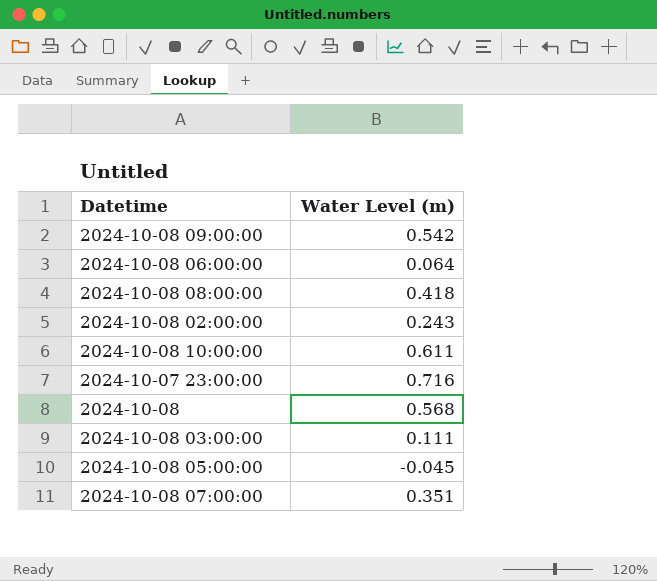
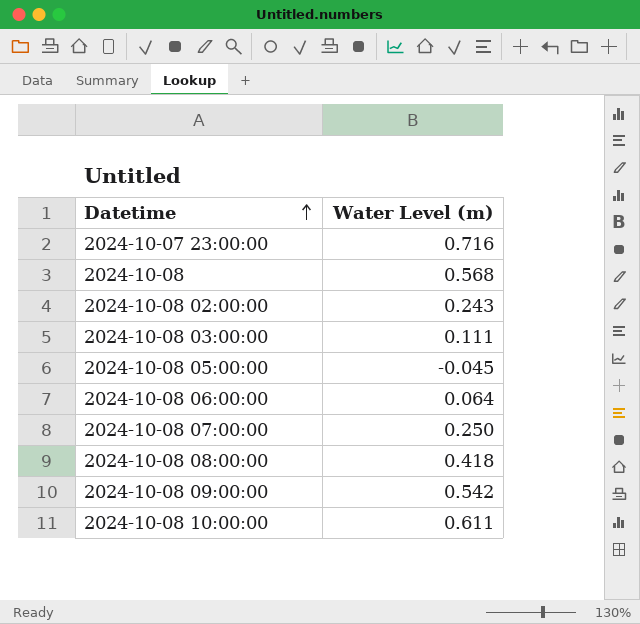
row order: none -> Datetime ascending
2024-10-08 07:00:00 | Water Level (m): 0.351 -> 0.250

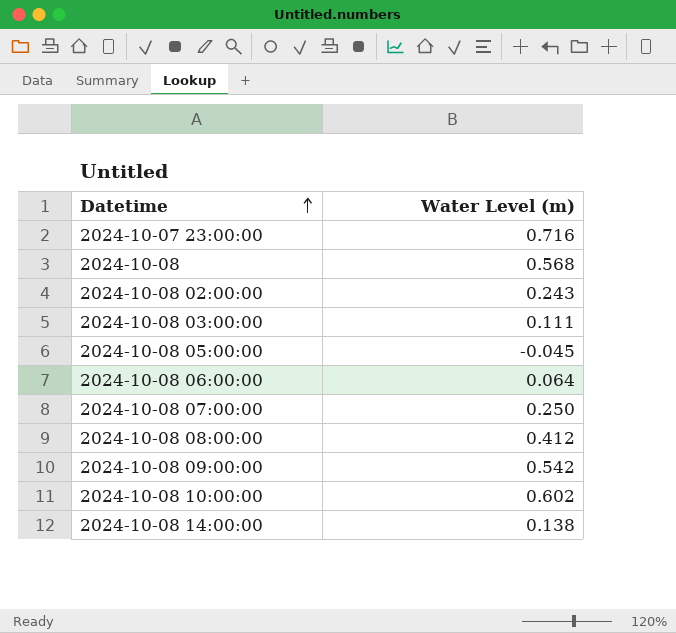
2024-10-08 08:00:00 | Water Level (m): 0.418 -> 0.412
2024-10-08 10:00:00 | Water Level (m): 0.611 -> 0.602
row 2024-10-08 14:00:00: none -> 0.138

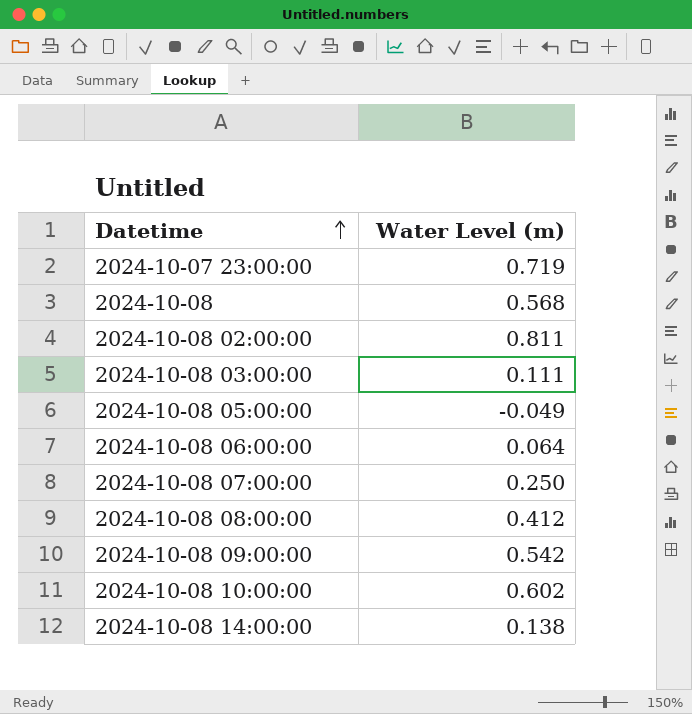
2024-10-07 23:00:00 | Water Level (m): 0.716 -> 0.719
2024-10-08 02:00:00 | Water Level (m): 0.243 -> 0.811
2024-10-08 05:00:00 | Water Level (m): -0.045 -> -0.049

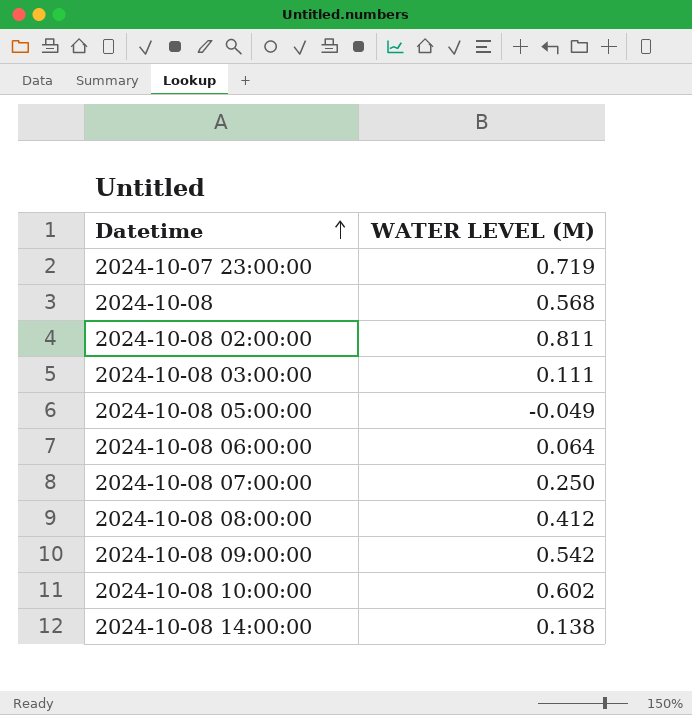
column name: Water Level (m) -> WATER LEVEL (M)

